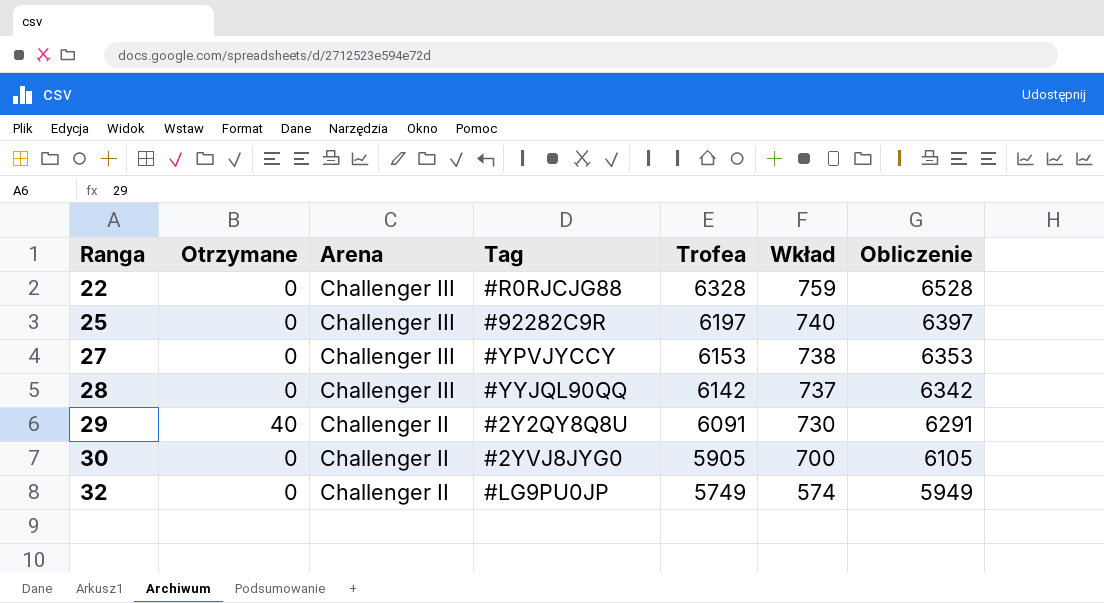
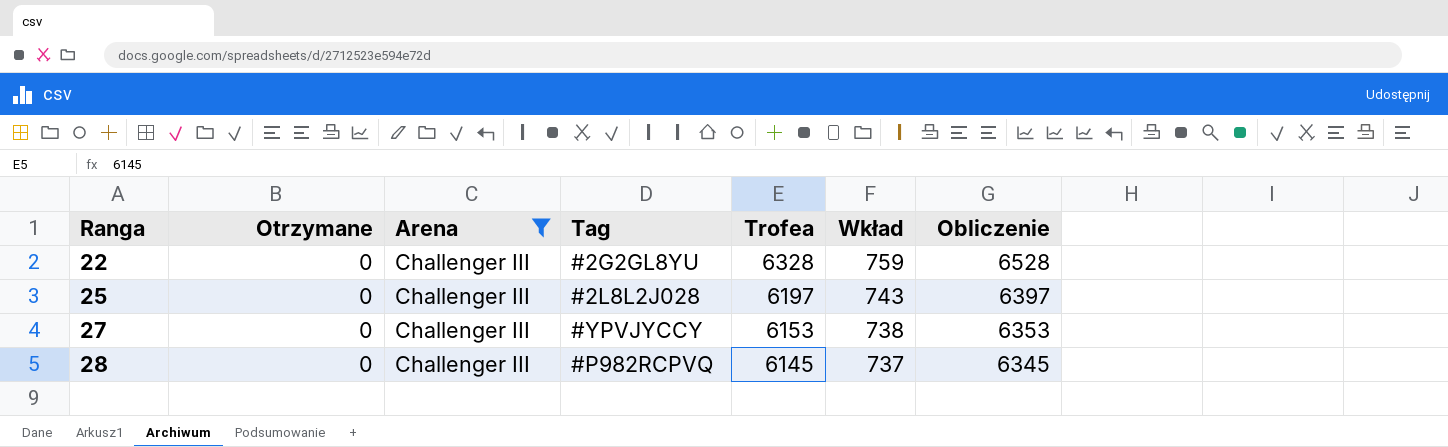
filter: none -> Arena = Challenger III
22 | Tag: #R0RJCJG88 -> #2G2GL8YU
25 | Tag: #92282C9R -> #2L8L2J028
25 | Wkład: 740 -> 743
28 | Tag: #YYJQL90QQ -> #P982RCPVQ
28 | Trofea: 6142 -> 6145
28 | Obliczenie: 6342 -> 6345

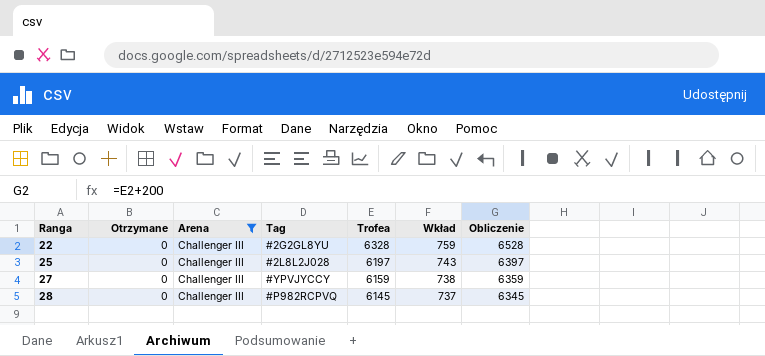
27 | Trofea: 6153 -> 6159
27 | Obliczenie: 6353 -> 6359

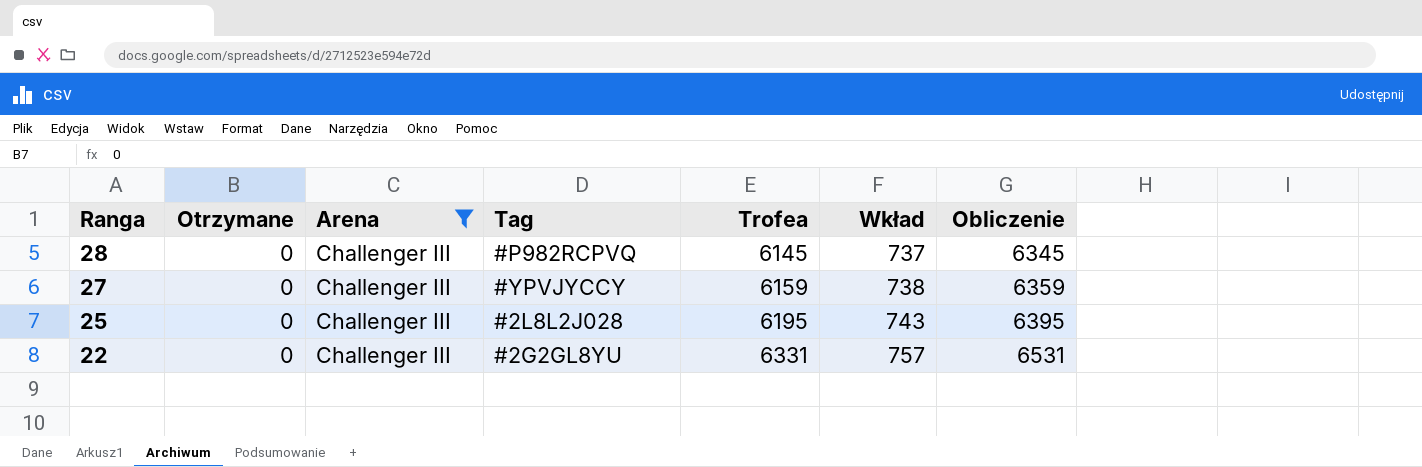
row order: Ranga ascending -> Ranga descending
25 | Trofea: 6197 -> 6195
25 | Obliczenie: 6397 -> 6395
22 | Trofea: 6328 -> 6331
22 | Wkład: 759 -> 757
22 | Obliczenie: 6528 -> 6531

